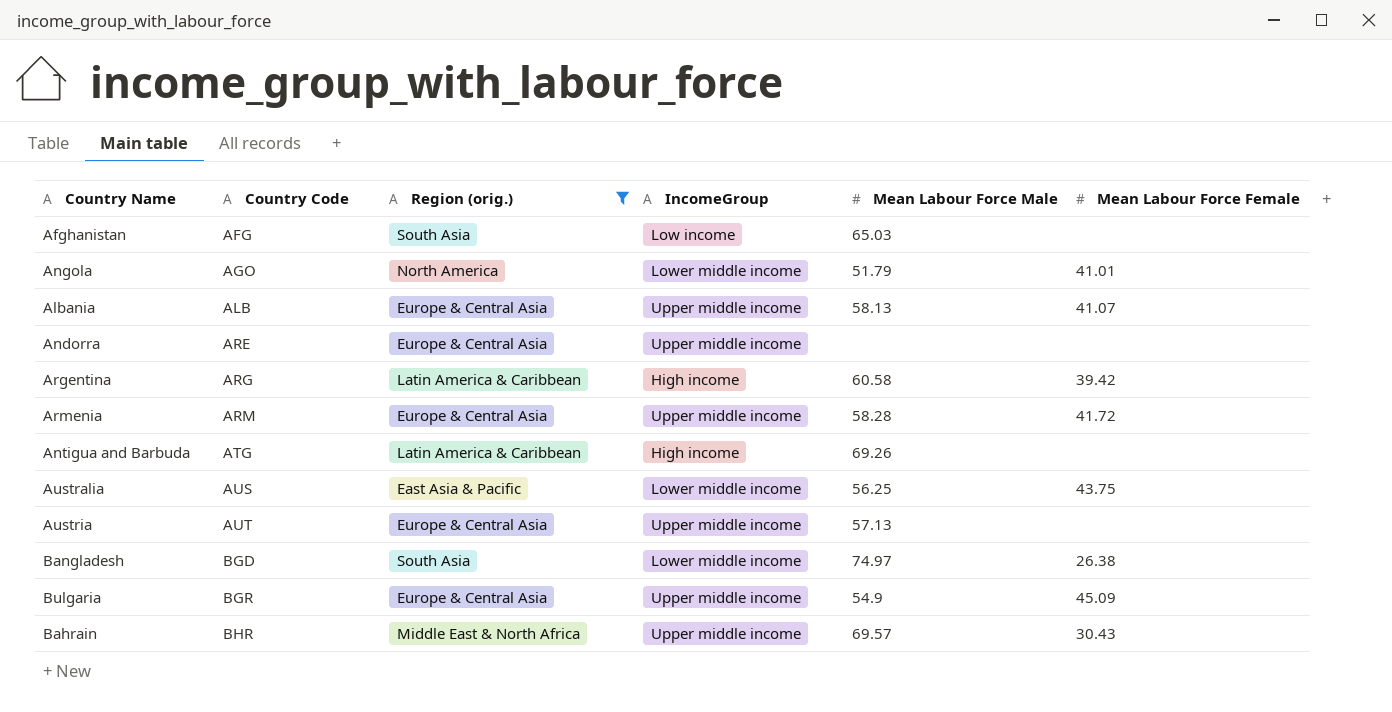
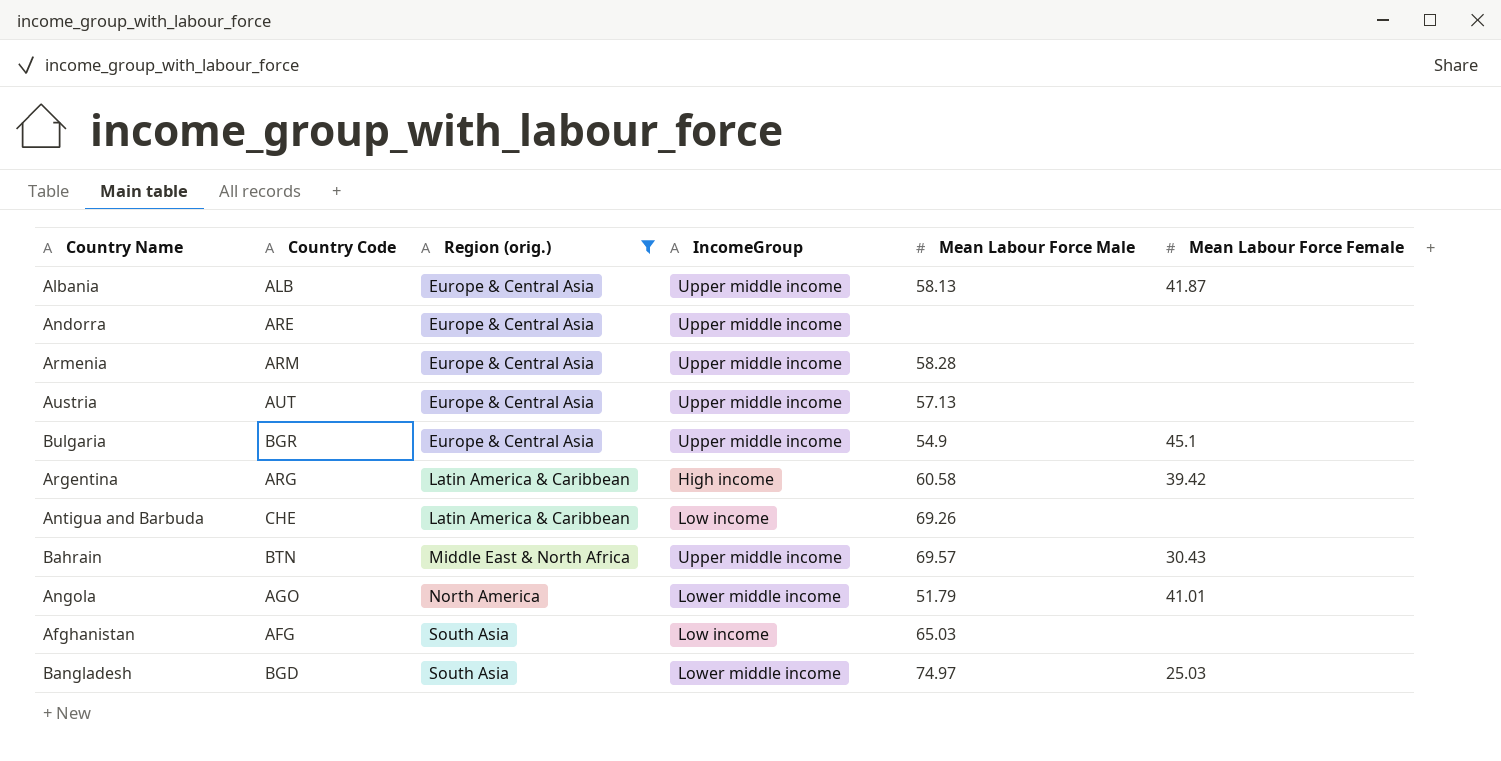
row order: Country Code ascending -> Region (orig.) ascending
row Australia: AUS | East Asia & Pacific | Lower middle income | 56.25 | 43.75 -> none
Albania | Mean Labour Force Female: 41.07 -> 41.87
Armenia | Mean Labour Force Female: 41.72 -> none
Bulgaria | Mean Labour Force Female: 45.09 -> 45.1
Antigua and Barbuda | Country Code: ATG -> CHE
Antigua and Barbuda | IncomeGroup: High income -> Low income
Bahrain | Country Code: BHR -> BTN
Bangladesh | Mean Labour Force Female: 26.38 -> 25.03

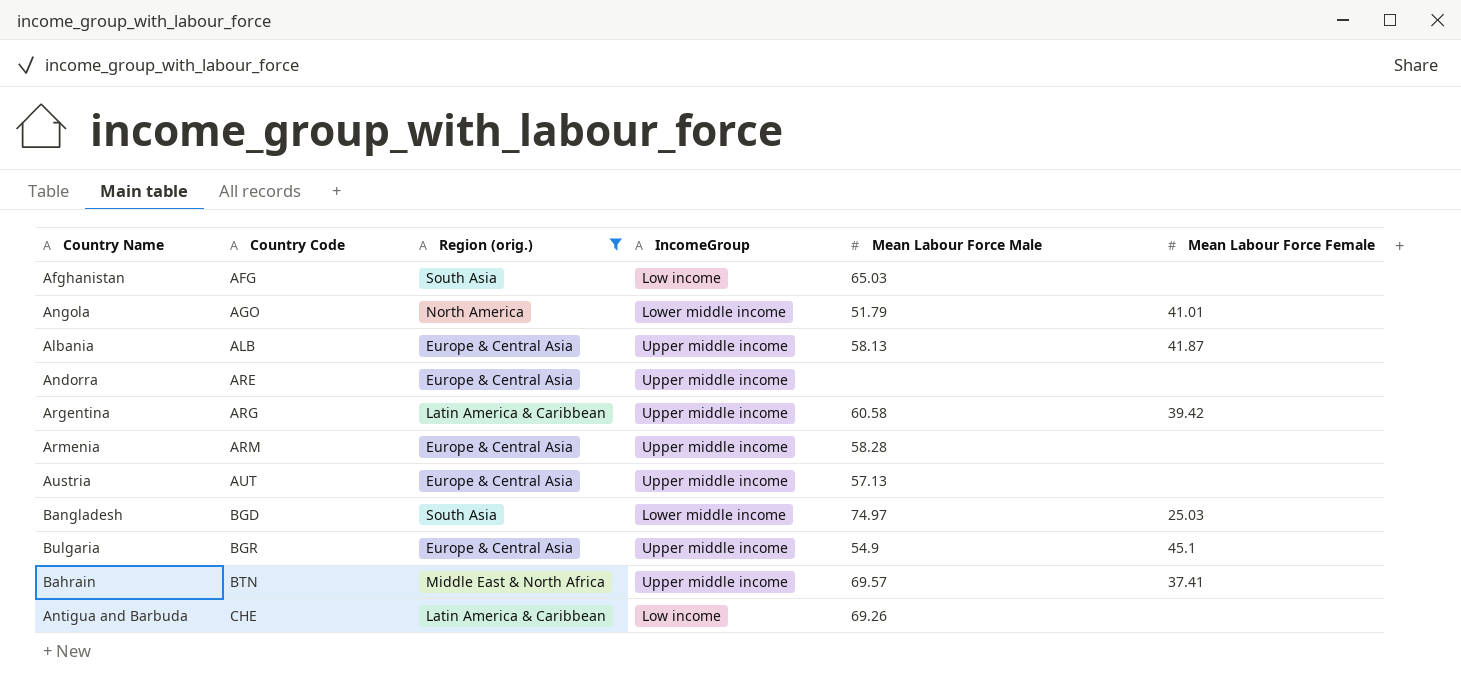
row order: Region (orig.) ascending -> Country Code ascending
Argentina | IncomeGroup: High income -> Upper middle income
Bahrain | Mean Labour Force Female: 30.43 -> 37.41

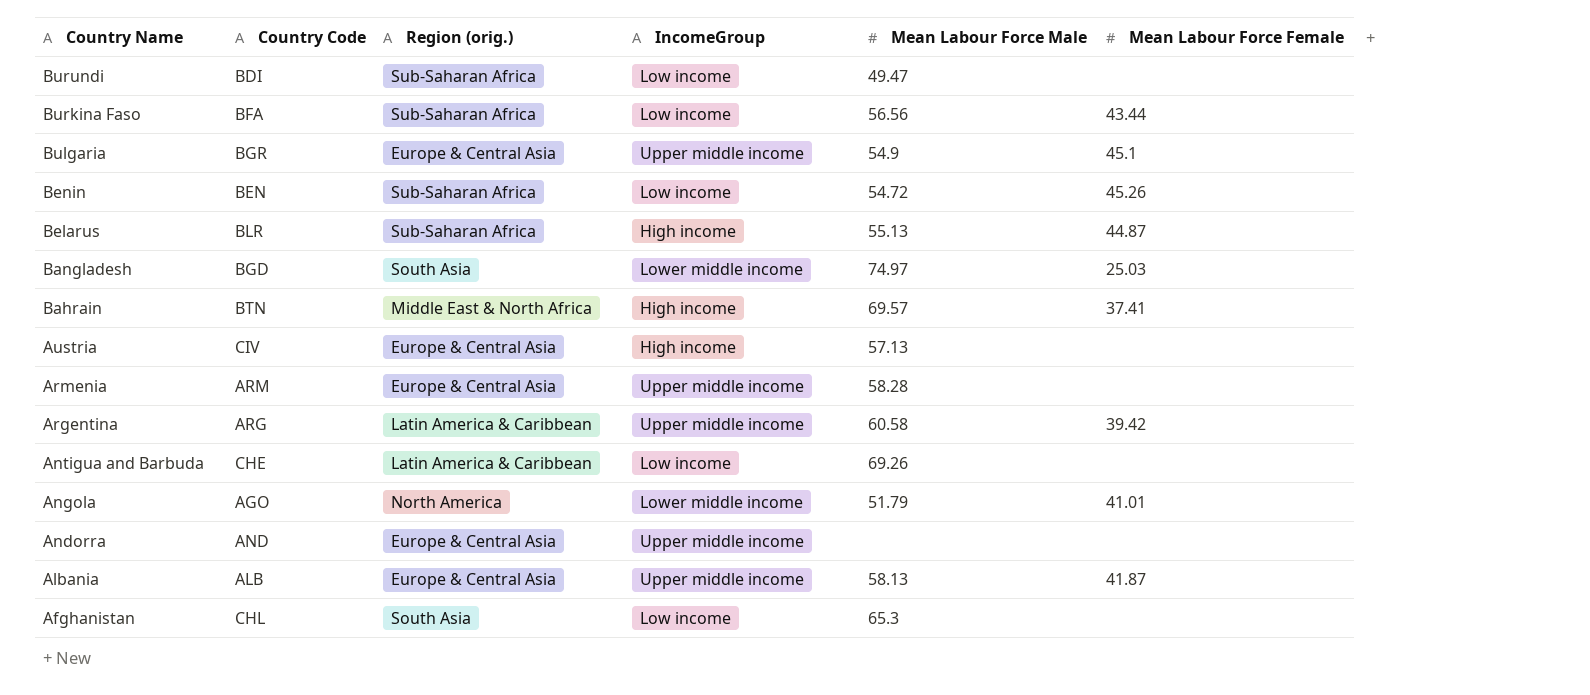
filter: Region (orig.) != Sub-Saharan Africa -> none
row order: Country Code ascending -> Country Name descending
Bahrain | IncomeGroup: Upper middle income -> High income
Austria | Country Code: AUT -> CIV
Austria | IncomeGroup: Upper middle income -> High income
Andorra | Country Code: ARE -> AND
Afghanistan | Country Code: AFG -> CHL
Afghanistan | Mean Labour Force Male: 65.03 -> 65.3

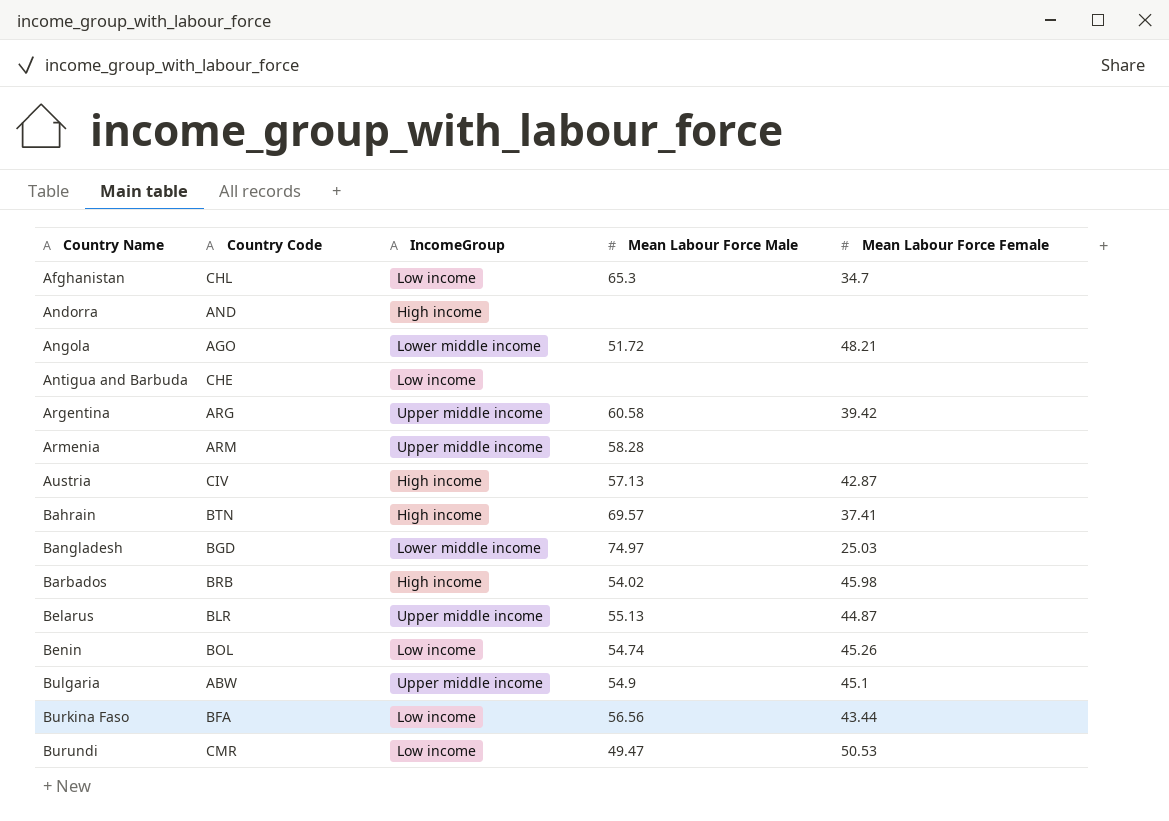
row order: Country Name descending -> Country Name ascending
column Region (orig.) | position: 3 -> none
row Albania: ALB | Europe & Central Asia | Upper middle income | 58.13 | 41.87 -> none
Afghanistan | Mean Labour Force Female: none -> 34.7
Andorra | IncomeGroup: Upper middle income -> High income
Angola | Mean Labour Force Male: 51.79 -> 51.72
Angola | Mean Labour Force Female: 41.01 -> 48.21
Antigua and Barbuda | Mean Labour Force Male: 69.26 -> none
Austria | Mean Labour Force Female: none -> 42.87
row Barbados: none -> BRB | High income | 54.02 | 45.98
Belarus | IncomeGroup: High income -> Upper middle income
Benin | Country Code: BEN -> BOL
Benin | Mean Labour Force Male: 54.72 -> 54.74
Bulgaria | Country Code: BGR -> ABW
Burundi | Country Code: BDI -> CMR
Burundi | Mean Labour Force Female: none -> 50.53

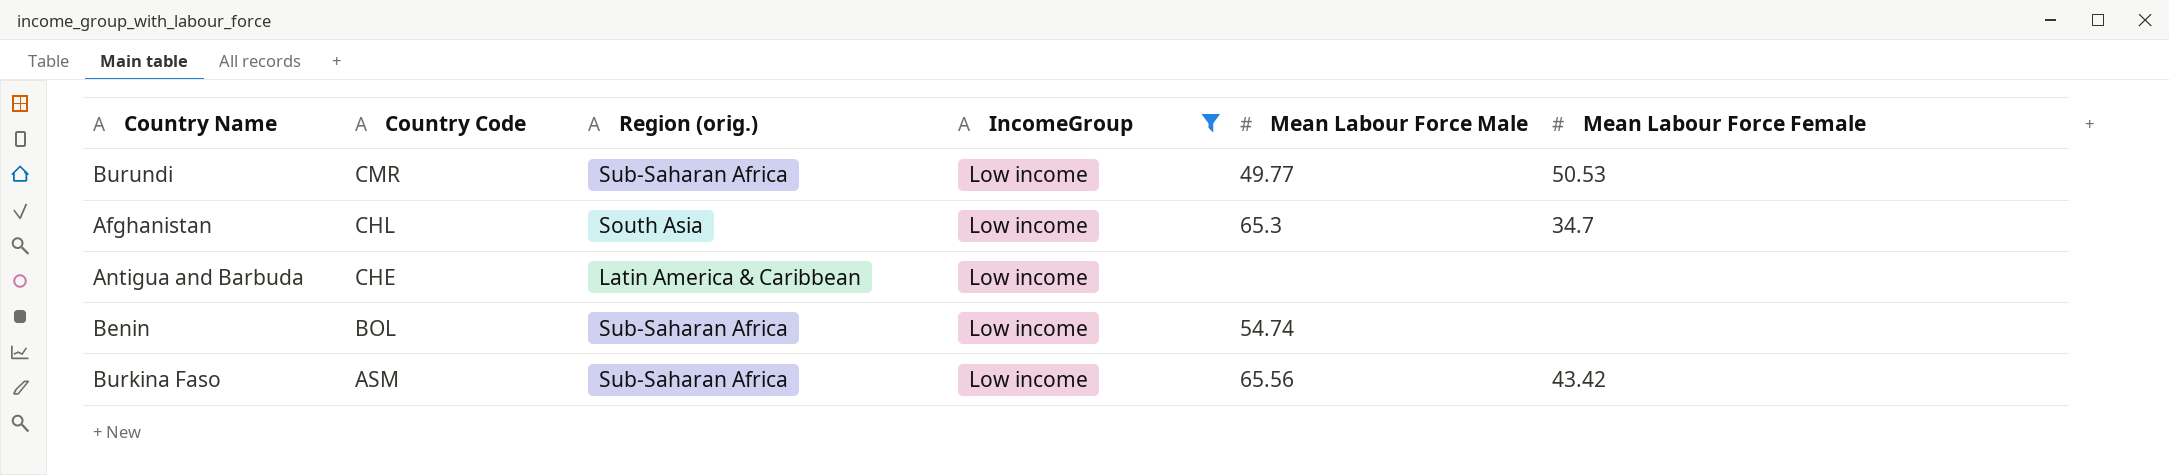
filter: none -> IncomeGroup = Low income
row order: Country Name ascending -> Country Code descending
column Region (orig.) | position: none -> 3
Burundi | Mean Labour Force Male: 49.47 -> 49.77
Benin | Mean Labour Force Female: 45.26 -> none
Burkina Faso | Country Code: BFA -> ASM
Burkina Faso | Mean Labour Force Male: 56.56 -> 65.56
Burkina Faso | Mean Labour Force Female: 43.44 -> 43.42

